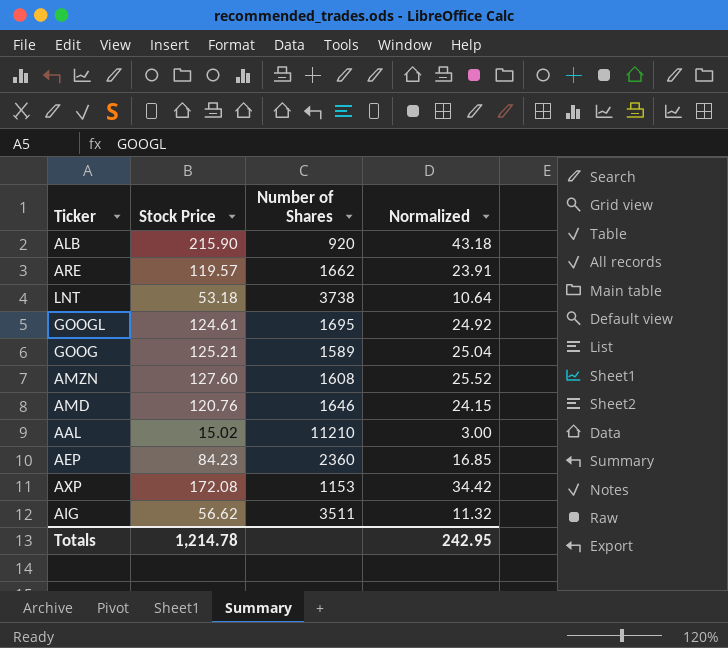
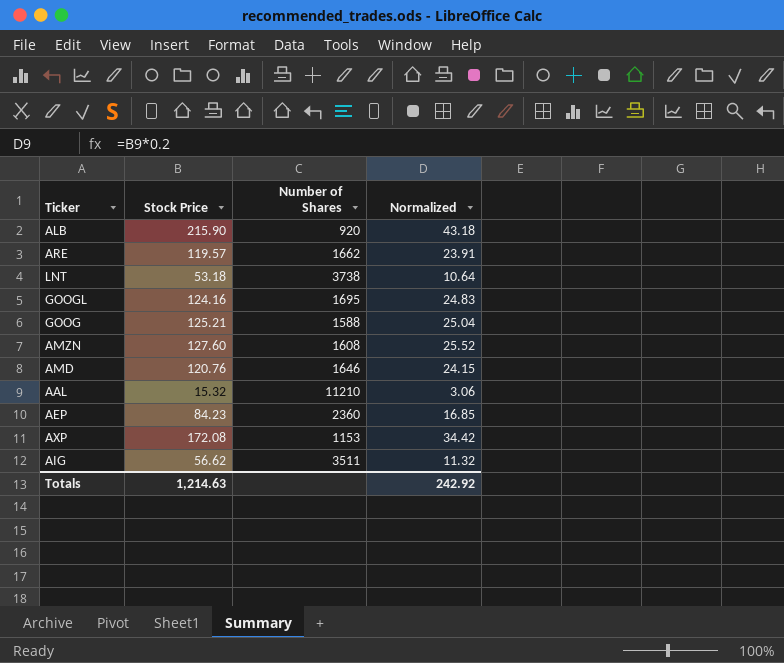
GOOGL | Stock Price: 124.61 -> 124.16
GOOGL | Normalized: 24.92 -> 24.83
GOOG | Number of Shares: 1589 -> 1588
AAL | Stock Price: 15.02 -> 15.32
AAL | Normalized: 3.00 -> 3.06
Totals | Stock Price: 1,214.78 -> 1,214.63
Totals | Normalized: 242.95 -> 242.92

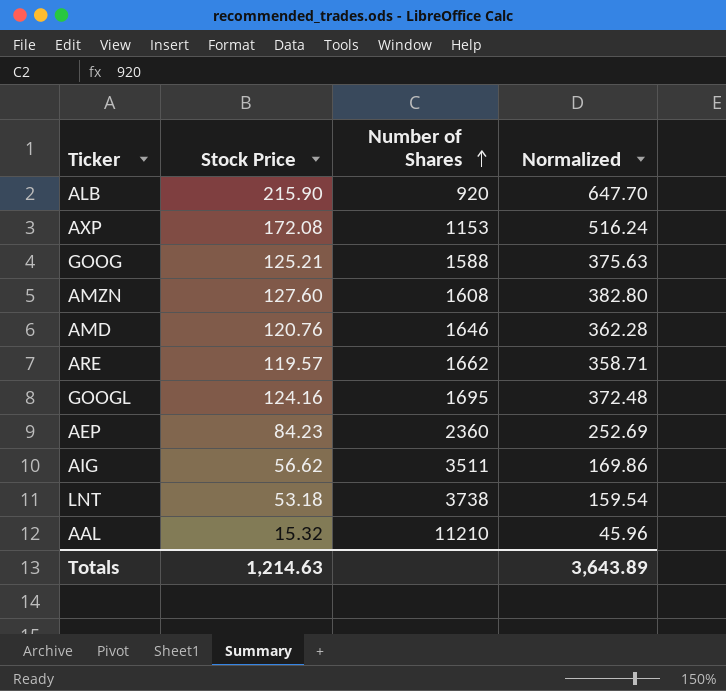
row order: none -> Number of Shares ascending
column Normalized | formula: [Stock Price] * 0.2 -> [Stock Price] * 3
Totals | Normalized: 242.92 -> 3,643.89

